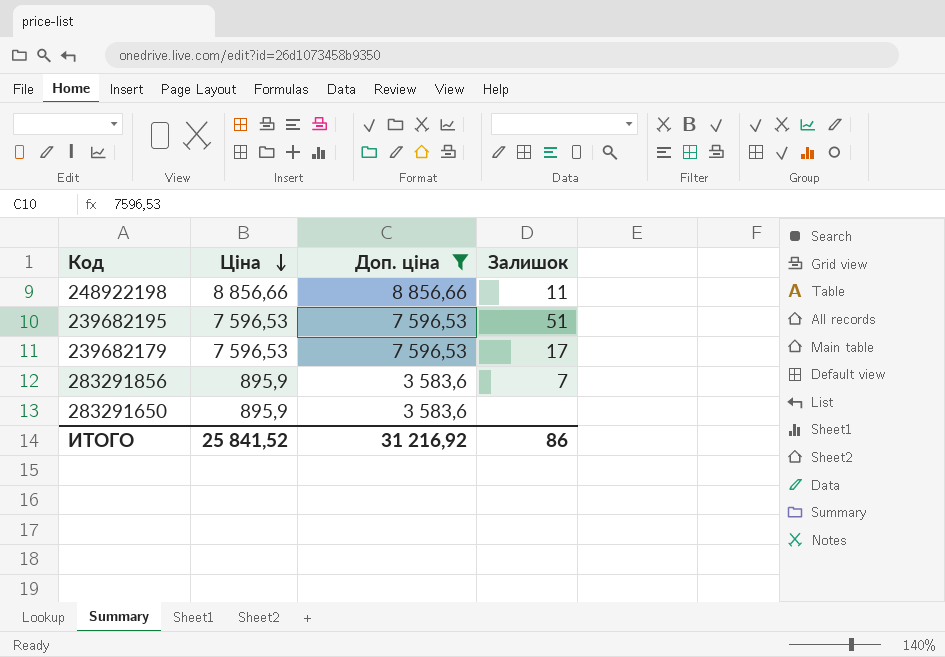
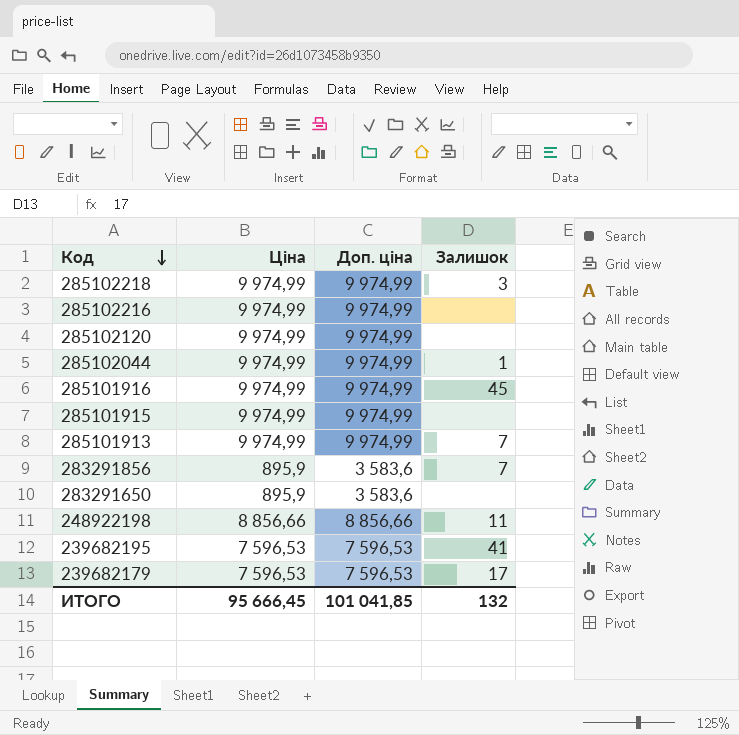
filter: Доп. ціна != 9 974,99 -> none
row order: Ціна descending -> Код descending
239682195 | Залишок: 51 -> 41
ИТОГО | Ціна: 25 841,52 -> 95 666,45
ИТОГО | Доп. ціна: 31 216,92 -> 101 041,85
ИТОГО | Залишок: 86 -> 132

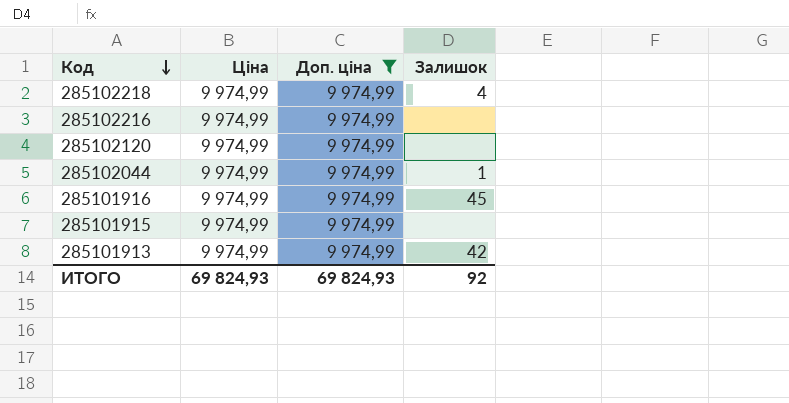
filter: none -> Доп. ціна = 9 974,99
285102218 | Залишок: 3 -> 4
285101913 | Залишок: 7 -> 42
ИТОГО | Ціна: 95 666,45 -> 69 824,93
ИТОГО | Доп. ціна: 101 041,85 -> 69 824,93
ИТОГО | Залишок: 132 -> 92

